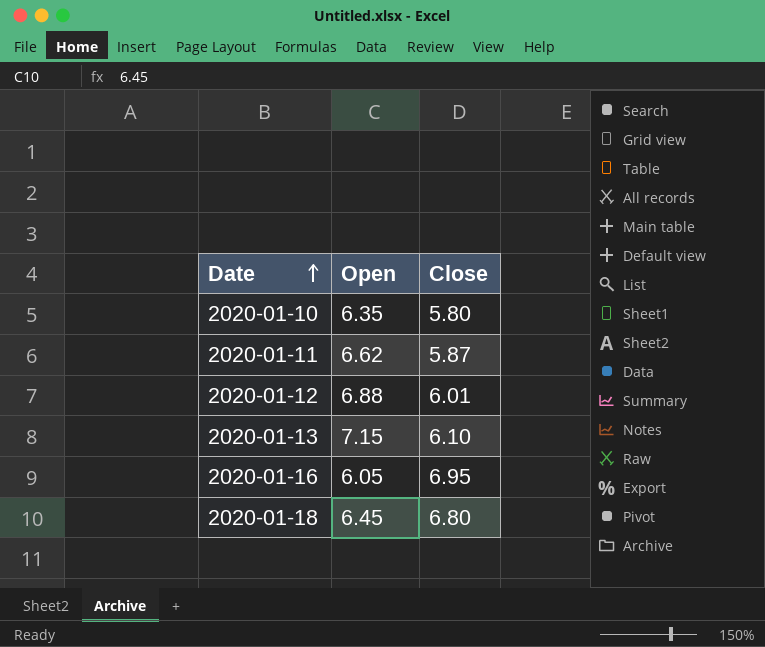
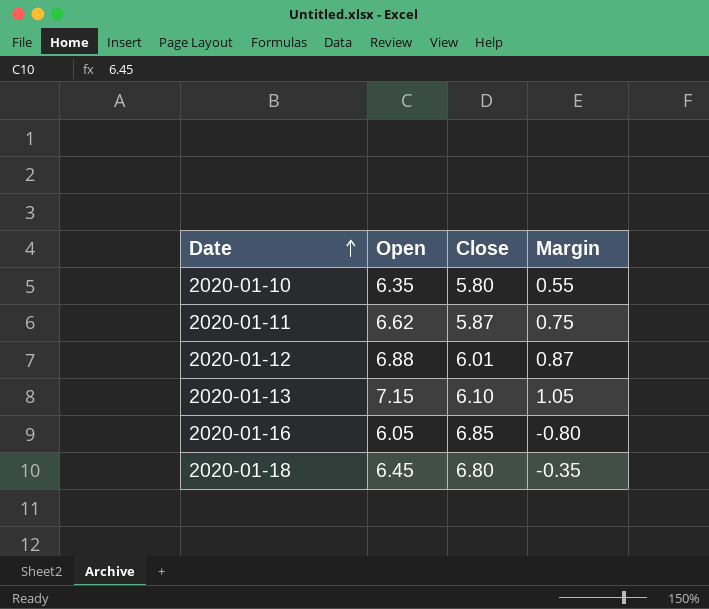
column Margin | formula: none -> [Open] - [Close]
2020-01-16 | Close: 6.95 -> 6.85

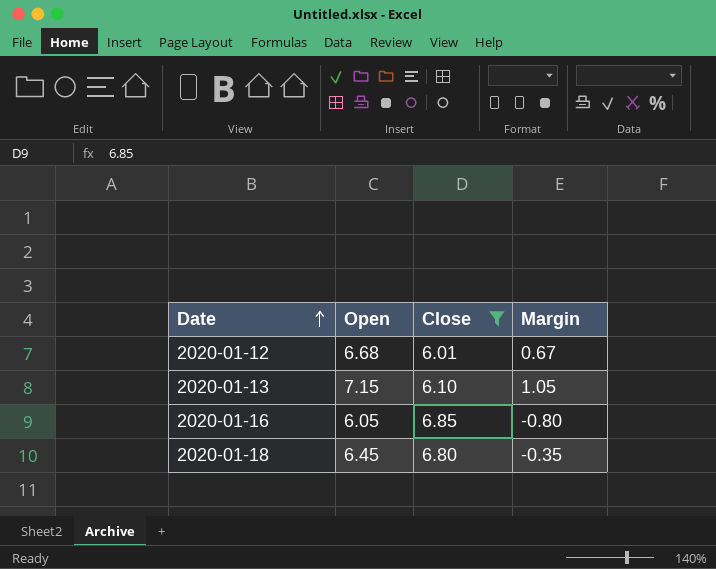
filter: none -> Close >= 6.01
2020-01-12 | Open: 6.88 -> 6.68
2020-01-12 | Margin: 0.87 -> 0.67

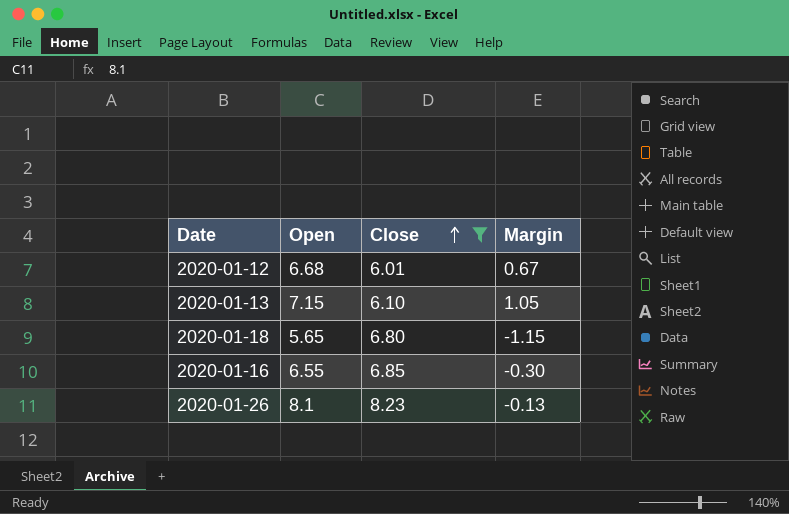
row order: Date ascending -> Close ascending
2020-01-18 | Open: 6.45 -> 5.65
2020-01-18 | Margin: -0.35 -> -1.15
2020-01-16 | Open: 6.05 -> 6.55
2020-01-16 | Margin: -0.80 -> -0.30
row 2020-01-26: none -> 8.1 | 8.23 | -0.13

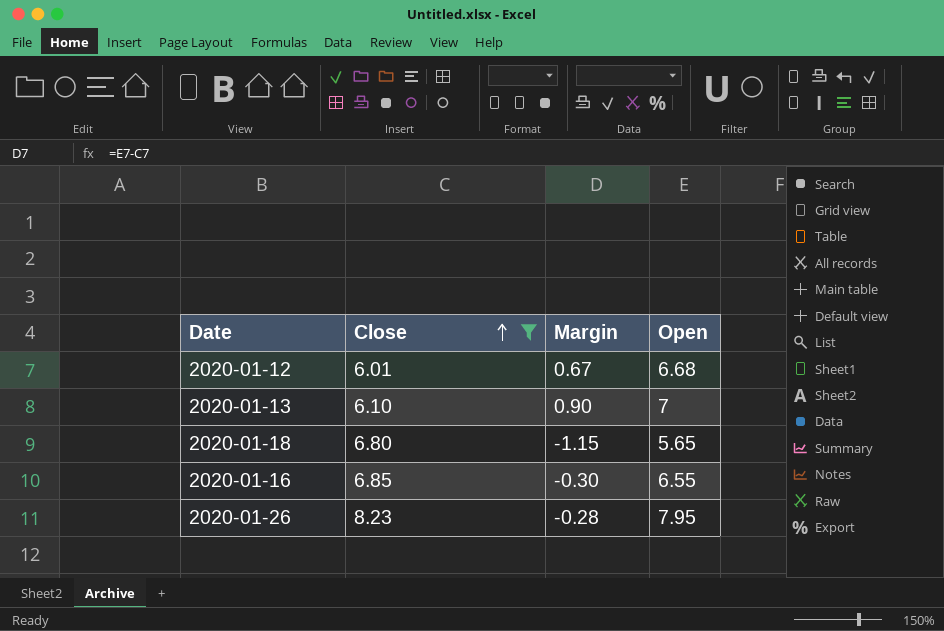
column Open | position: 2 -> 4
2020-01-13 | Margin: 1.05 -> 0.90
2020-01-13 | Open: 7.15 -> 7
2020-01-26 | Margin: -0.13 -> -0.28
2020-01-26 | Open: 8.1 -> 7.95

